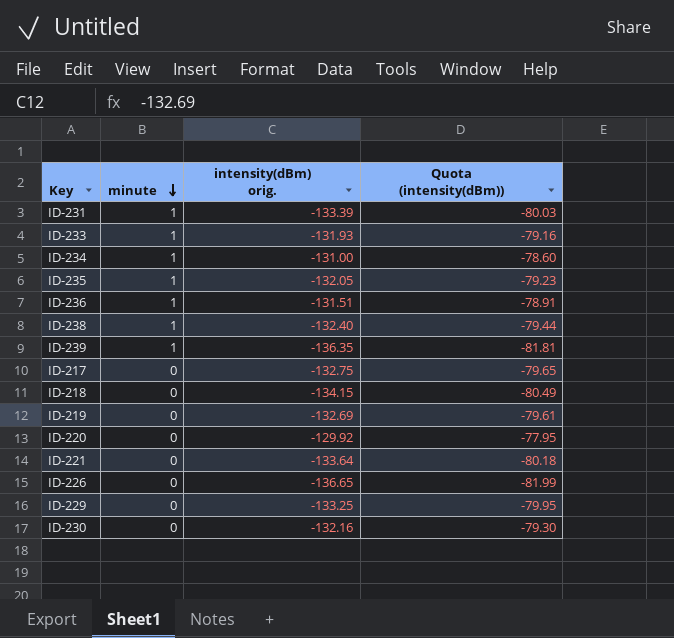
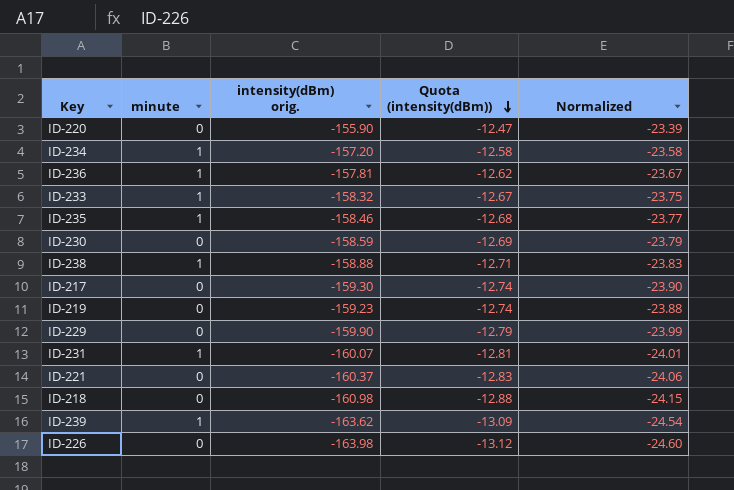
row order: minute descending -> Quota (intensity(dBm)) descending
column Quota (intensity(dBm)) | formula: [intensity(dBm) orig.] * 0.6 -> [intensity(dBm) orig.] * 0.08
column Normalized | formula: none -> [intensity(dBm) orig.] * 0.15
ID-220 | intensity(dBm) orig.: -129.92 -> -155.90
ID-234 | intensity(dBm) orig.: -131.00 -> -157.20
ID-236 | intensity(dBm) orig.: -131.51 -> -157.81
ID-233 | intensity(dBm) orig.: -131.93 -> -158.32
ID-235 | intensity(dBm) orig.: -132.05 -> -158.46
ID-230 | intensity(dBm) orig.: -132.16 -> -158.59
ID-238 | intensity(dBm) orig.: -132.40 -> -158.88
ID-217 | intensity(dBm) orig.: -132.75 -> -159.30
ID-219 | intensity(dBm) orig.: -132.69 -> -159.23
ID-229 | intensity(dBm) orig.: -133.25 -> -159.90
ID-231 | intensity(dBm) orig.: -133.39 -> -160.07
ID-221 | intensity(dBm) orig.: -133.64 -> -160.37
ID-218 | intensity(dBm) orig.: -134.15 -> -160.98
ID-239 | intensity(dBm) orig.: -136.35 -> -163.62
ID-226 | intensity(dBm) orig.: -136.65 -> -163.98

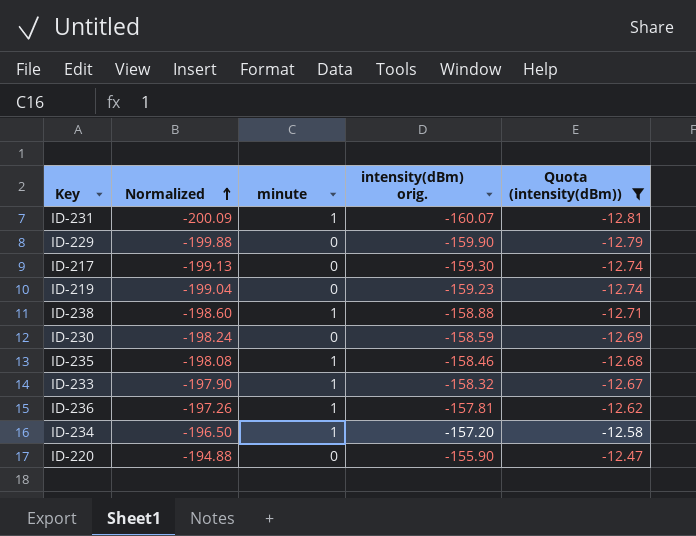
filter: none -> Quota (intensity(dBm)) >= -12.81
row order: Quota (intensity(dBm)) descending -> Normalized ascending
column Normalized | formula: [intensity(dBm) orig.] * 0.15 -> [intensity(dBm) orig.] * 1.25
column Normalized | position: 5 -> 2

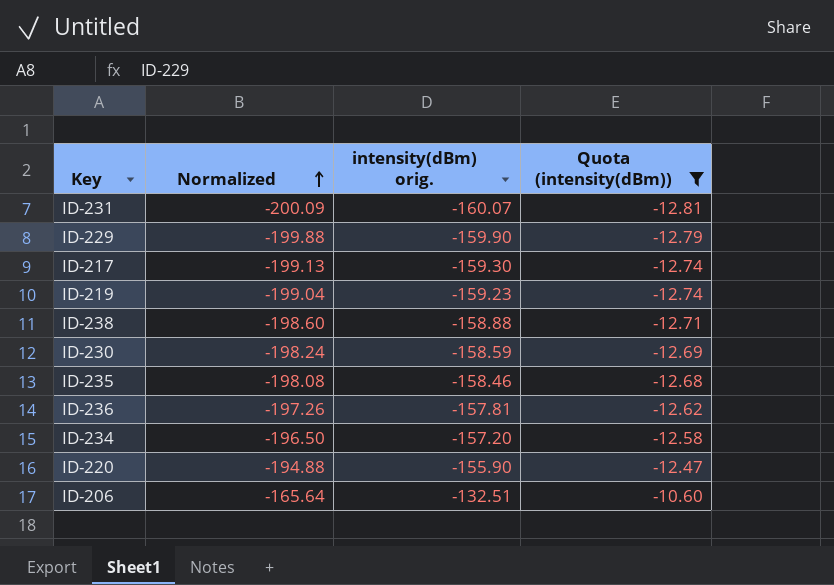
column minute | position: 3 -> none
row ID-233: -197.90 | 1 | -158.32 | -12.67 -> none
row ID-206: none -> -165.64 | -132.51 | -10.60

